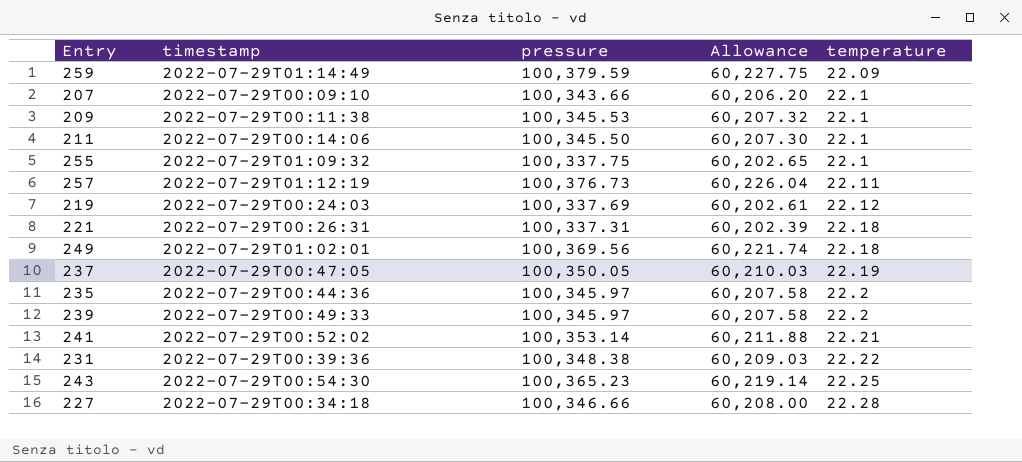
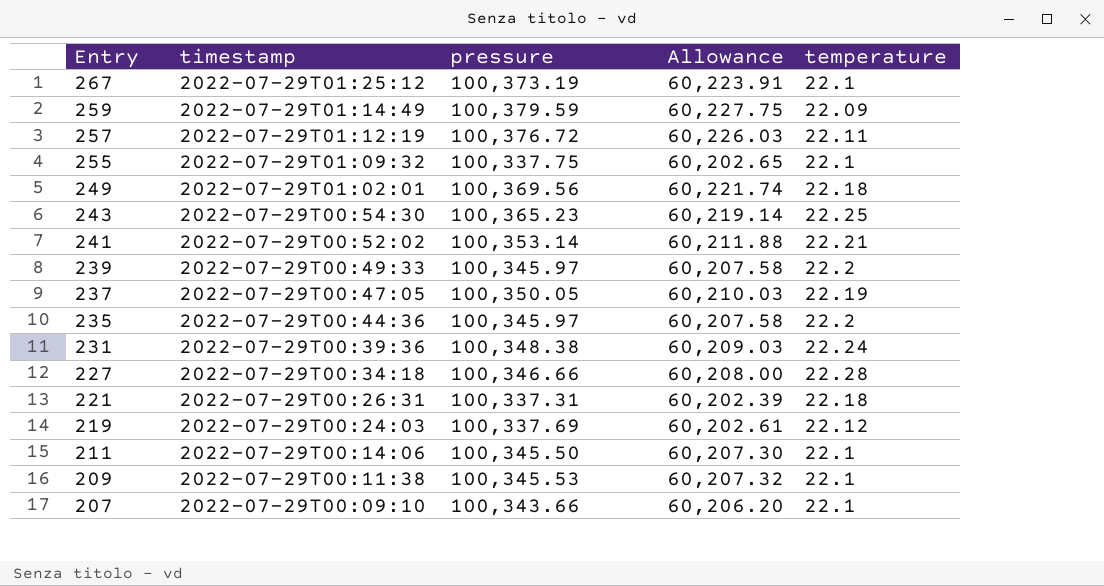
row order: temperature ascending -> Entry descending
row 267: none -> 2022-07-29T01:25:12 | 100,373.19 | 60,223.91 | 22.1
257 | pressure: 100,376.73 -> 100,376.72
257 | Allowance: 60,226.04 -> 60,226.03
231 | temperature: 22.22 -> 22.24

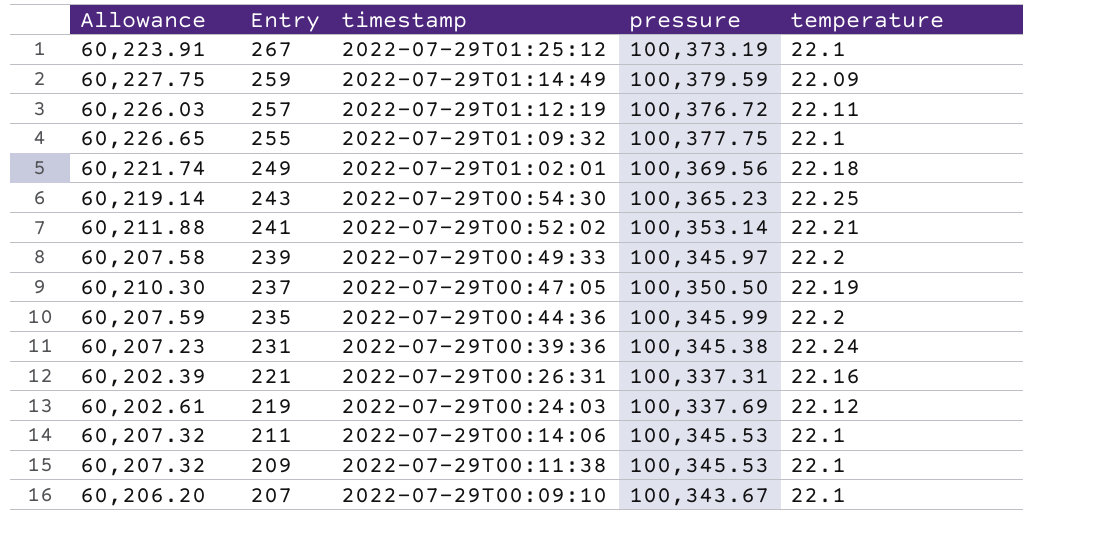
column Allowance | position: 4 -> 1
row 227: 2022-07-29T00:34:18 | 100,346.66 | 60,208.00 | 22.28 -> none
255 | Allowance: 60,202.65 -> 60,226.65
255 | pressure: 100,337.75 -> 100,377.75
237 | Allowance: 60,210.03 -> 60,210.30
237 | pressure: 100,350.05 -> 100,350.50
235 | Allowance: 60,207.58 -> 60,207.59
235 | pressure: 100,345.97 -> 100,345.99
231 | Allowance: 60,209.03 -> 60,207.23
231 | pressure: 100,348.38 -> 100,345.38
221 | temperature: 22.18 -> 22.16
211 | Allowance: 60,207.30 -> 60,207.32
211 | pressure: 100,345.50 -> 100,345.53
207 | pressure: 100,343.66 -> 100,343.67

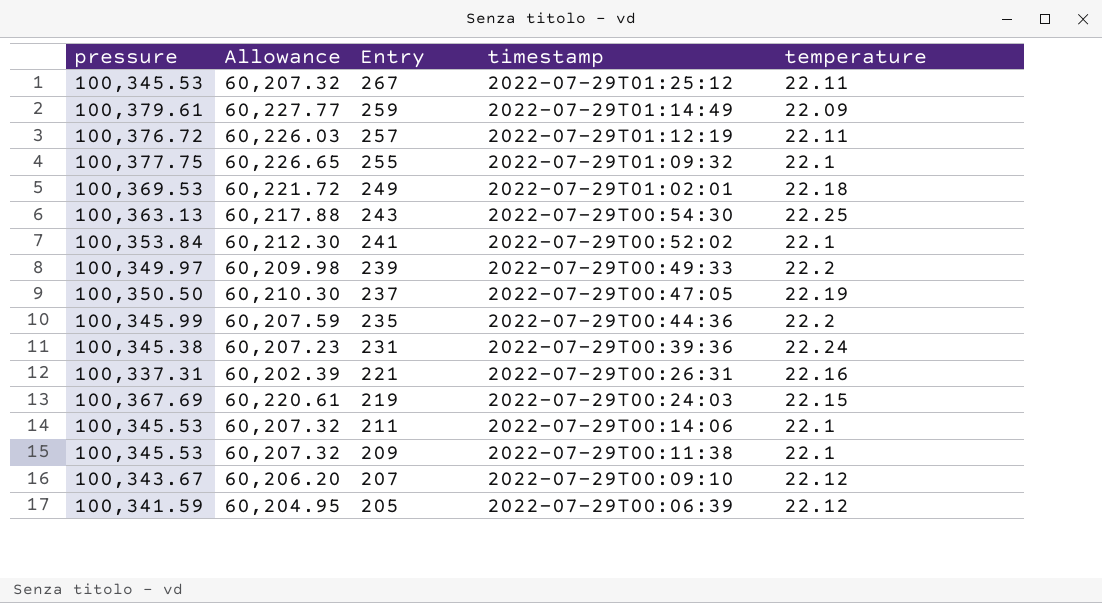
column pressure | position: 4 -> 1
267 | pressure: 100,373.19 -> 100,345.53
267 | Allowance: 60,223.91 -> 60,207.32
267 | temperature: 22.1 -> 22.11
259 | pressure: 100,379.59 -> 100,379.61
259 | Allowance: 60,227.75 -> 60,227.77
249 | pressure: 100,369.56 -> 100,369.53
249 | Allowance: 60,221.74 -> 60,221.72
243 | pressure: 100,365.23 -> 100,363.13
243 | Allowance: 60,219.14 -> 60,217.88
241 | pressure: 100,353.14 -> 100,353.84
241 | Allowance: 60,211.88 -> 60,212.30
241 | temperature: 22.21 -> 22.1
239 | pressure: 100,345.97 -> 100,349.97
239 | Allowance: 60,207.58 -> 60,209.98
219 | pressure: 100,337.69 -> 100,367.69
219 | Allowance: 60,202.61 -> 60,220.61
219 | temperature: 22.12 -> 22.15
207 | temperature: 22.1 -> 22.12
row 205: none -> 100,341.59 | 60,204.95 | 2022-07-29T00:06:39 | 22.12

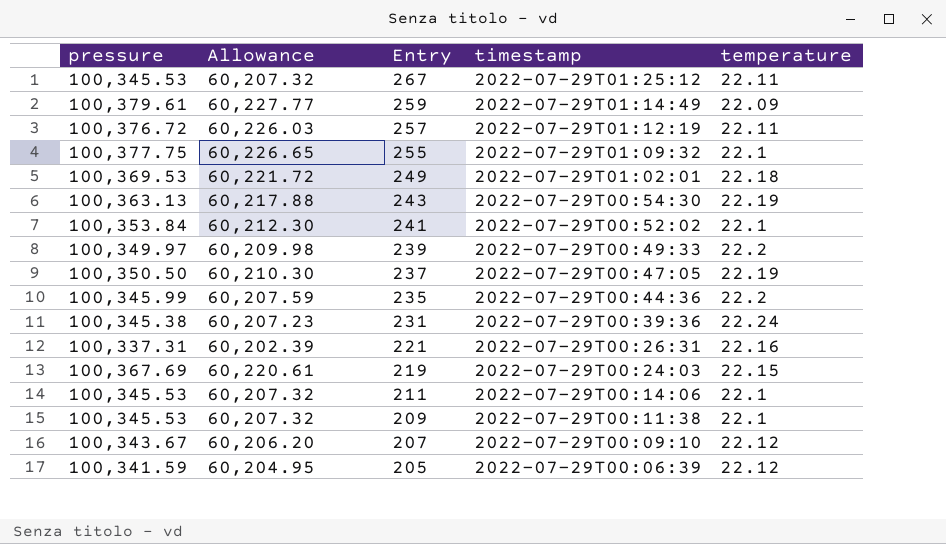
243 | temperature: 22.25 -> 22.19

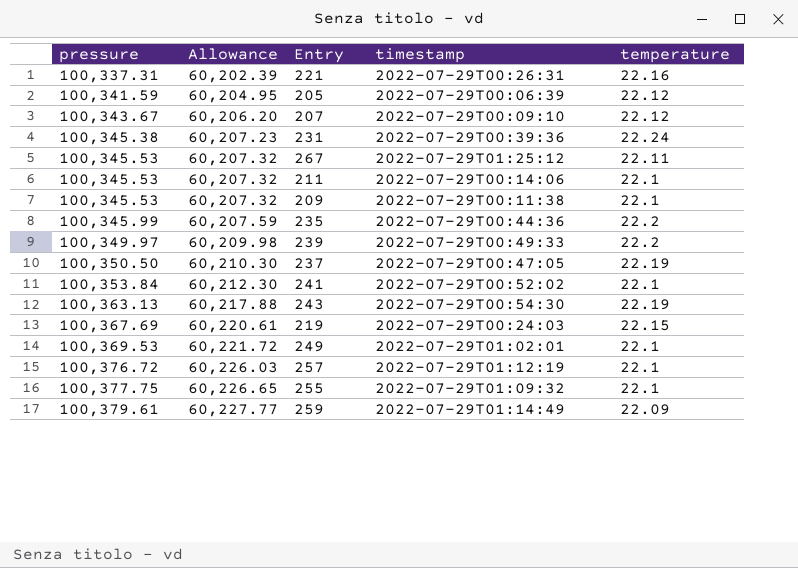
row order: Entry descending -> pressure ascending
249 | temperature: 22.18 -> 22.1
257 | temperature: 22.11 -> 22.1

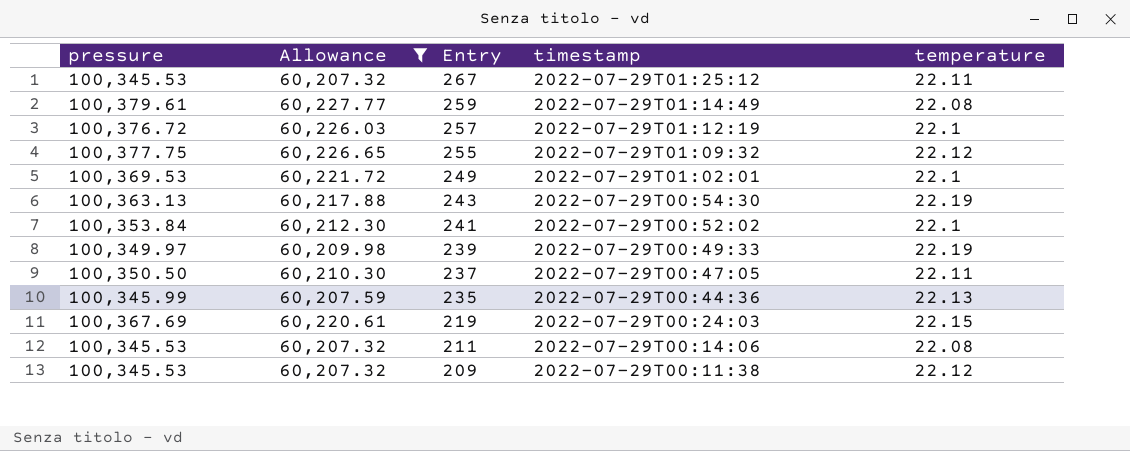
filter: none -> Allowance >= 60,207.32
row order: pressure ascending -> Entry descending
259 | temperature: 22.09 -> 22.08
255 | temperature: 22.1 -> 22.12
239 | temperature: 22.2 -> 22.19
237 | temperature: 22.19 -> 22.11
235 | temperature: 22.2 -> 22.13
211 | temperature: 22.1 -> 22.08
209 | temperature: 22.1 -> 22.12

